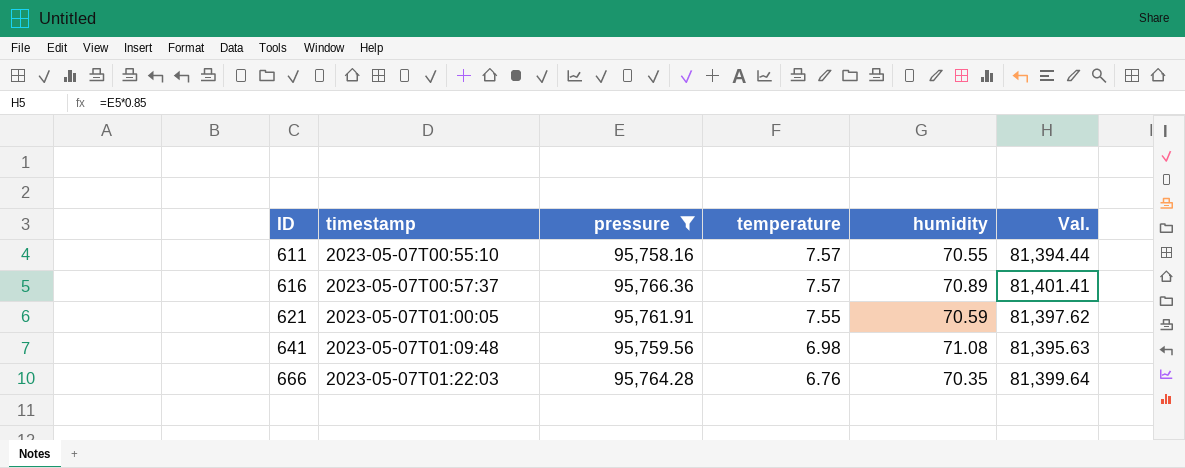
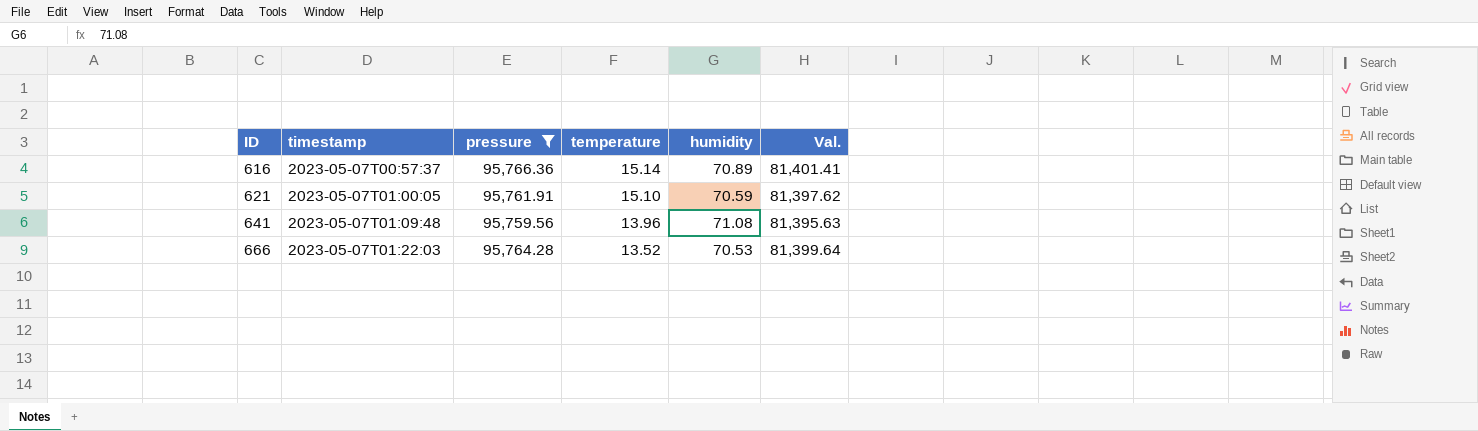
row 611: 2023-05-07T00:55:10 | 95,758.16 | 7.57 | 70.55 | 81,394.44 -> none
616 | temperature: 7.57 -> 15.14
621 | temperature: 7.55 -> 15.10
641 | temperature: 6.98 -> 13.96
666 | temperature: 6.76 -> 13.52
666 | humidity: 70.35 -> 70.53

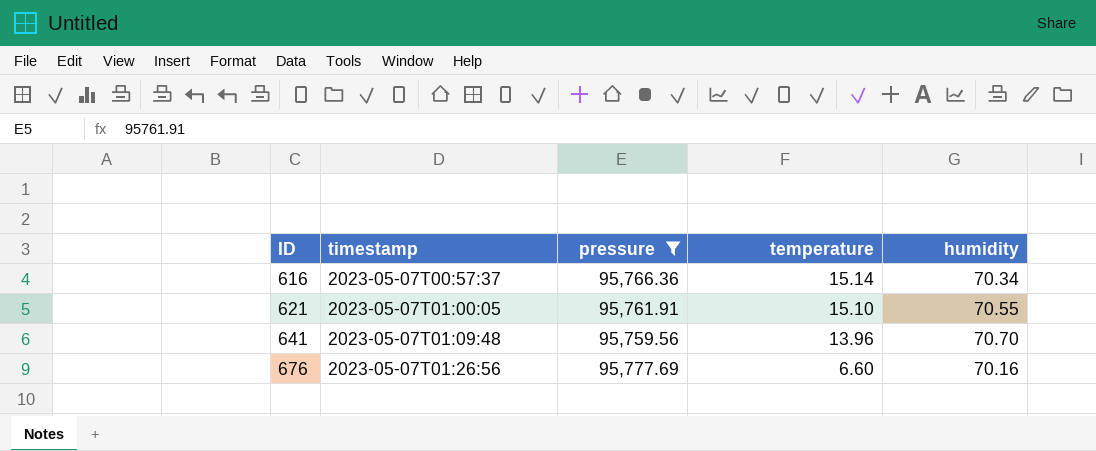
column Val. | formula: [pressure] * 0.85 -> none
row 666: 2023-05-07T01:22:03 | 95,764.28 | 13.52 | 70.53 | 81,399.64 -> none
616 | humidity: 70.89 -> 70.34
621 | humidity: 70.59 -> 70.55
641 | humidity: 71.08 -> 70.70
row 676: none -> 2023-05-07T01:26:56 | 95,777.69 | 6.60 | 70.16

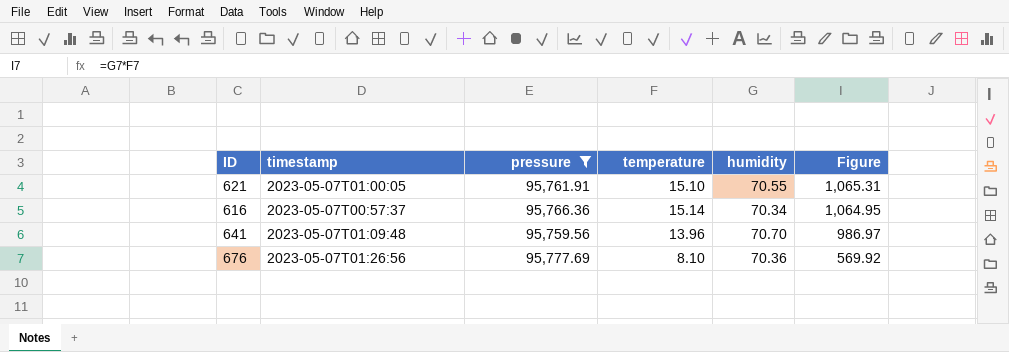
row order: ID ascending -> Figure descending
column Figure | formula: none -> [temperature] * [humidity]
676 | temperature: 6.60 -> 8.10
676 | humidity: 70.16 -> 70.36

